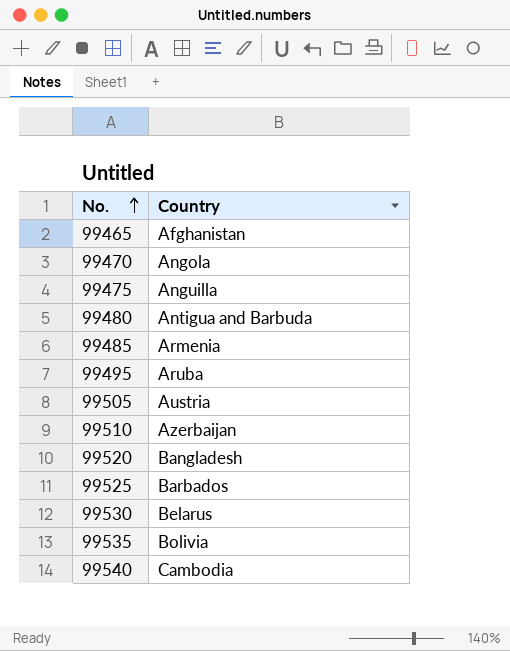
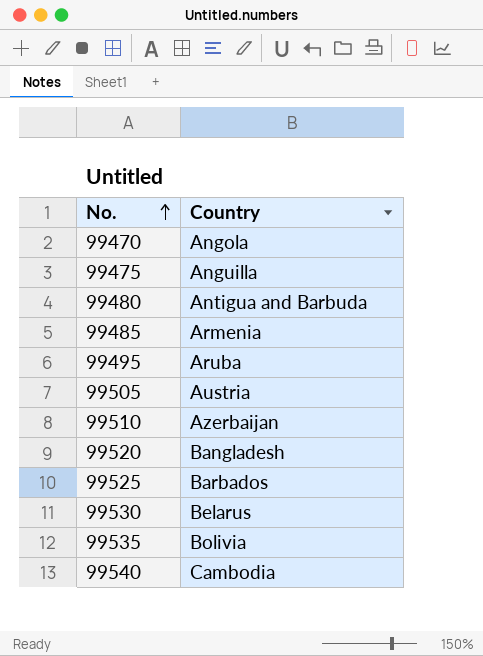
row 99465: Afghanistan -> none

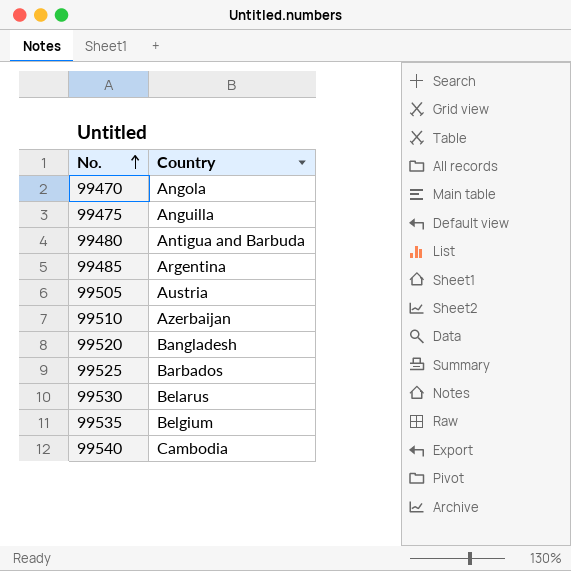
row 99495: Aruba -> none
99485 | Country: Armenia -> Argentina
99535 | Country: Bolivia -> Belgium

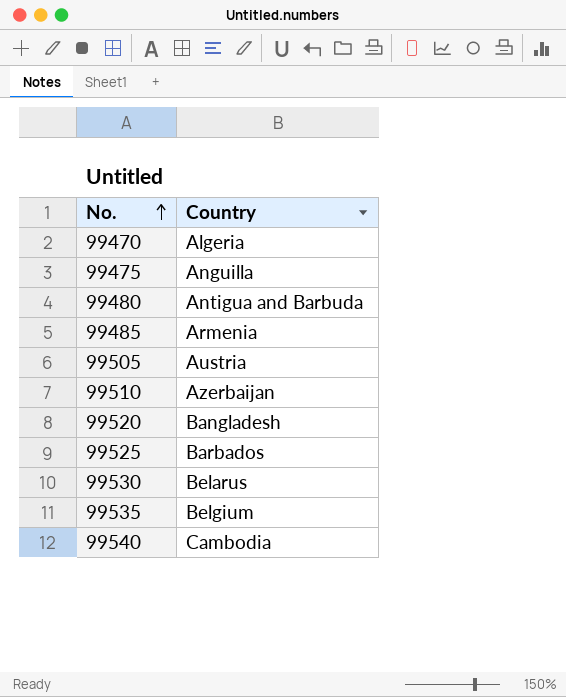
99470 | Country: Angola -> Algeria
99485 | Country: Argentina -> Armenia

